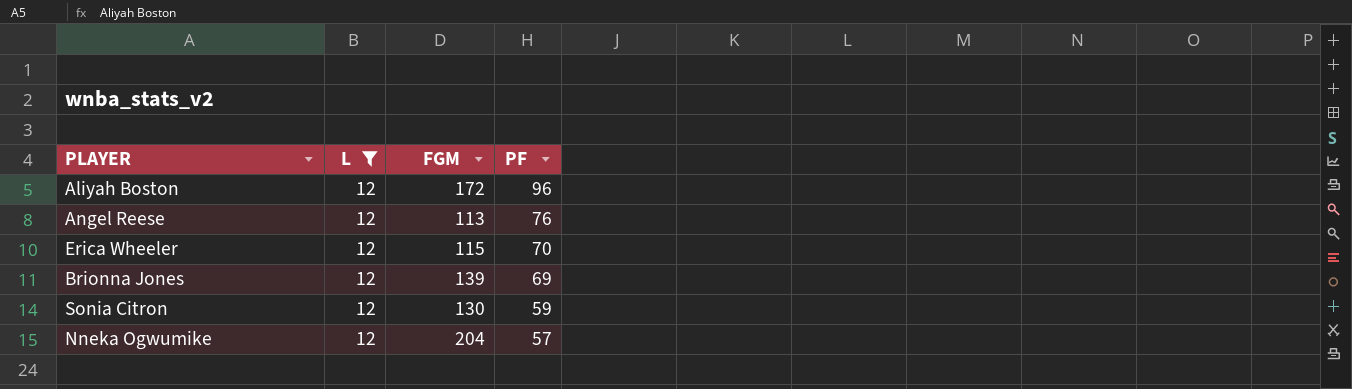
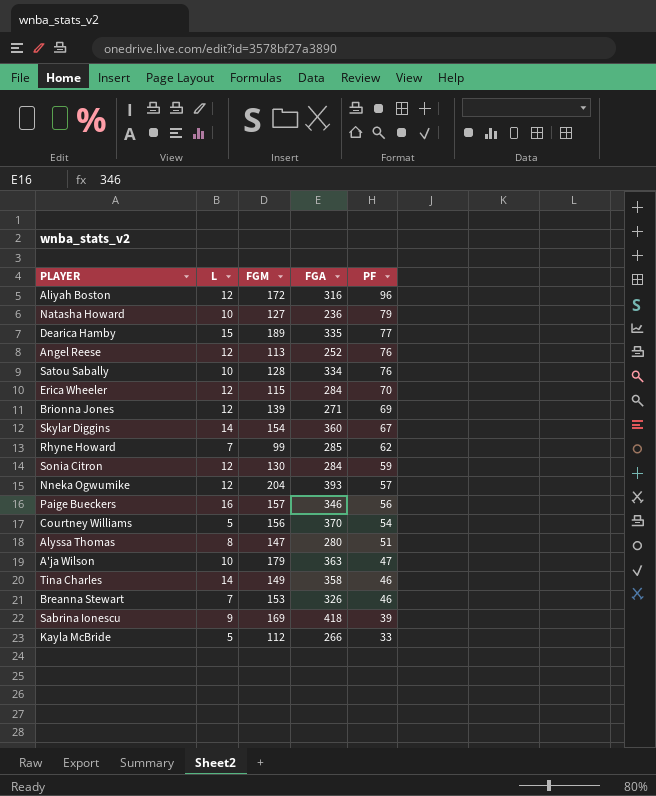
filter: L = 12 -> none
column FGA | position: none -> 4

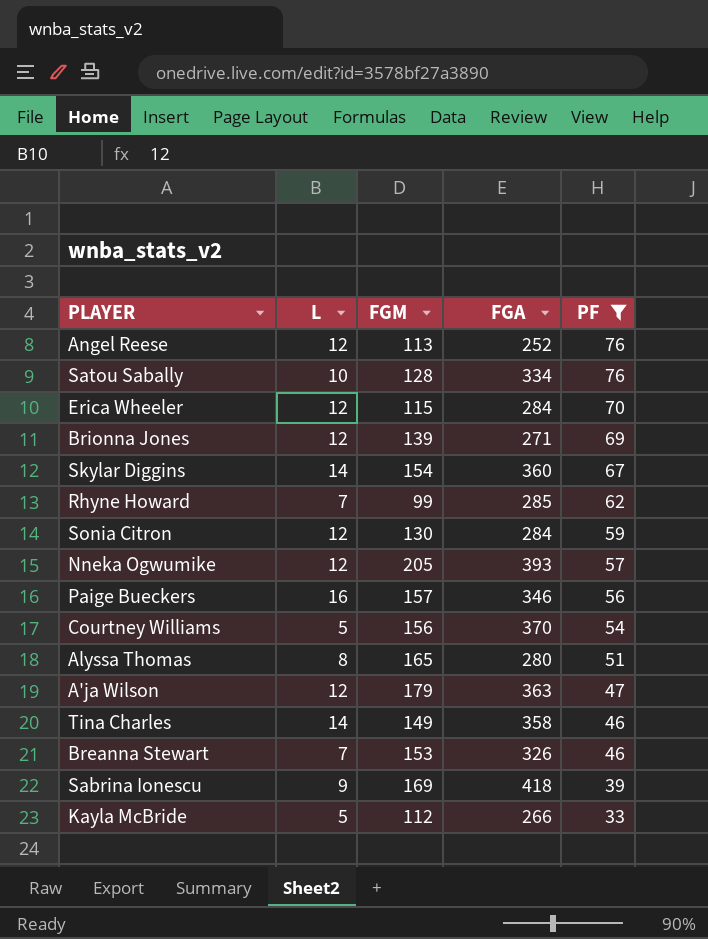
filter: none -> PF <= 76
Nneka Ogwumike | FGM: 204 -> 205
Alyssa Thomas | FGM: 147 -> 165
A'ja Wilson | L: 10 -> 12

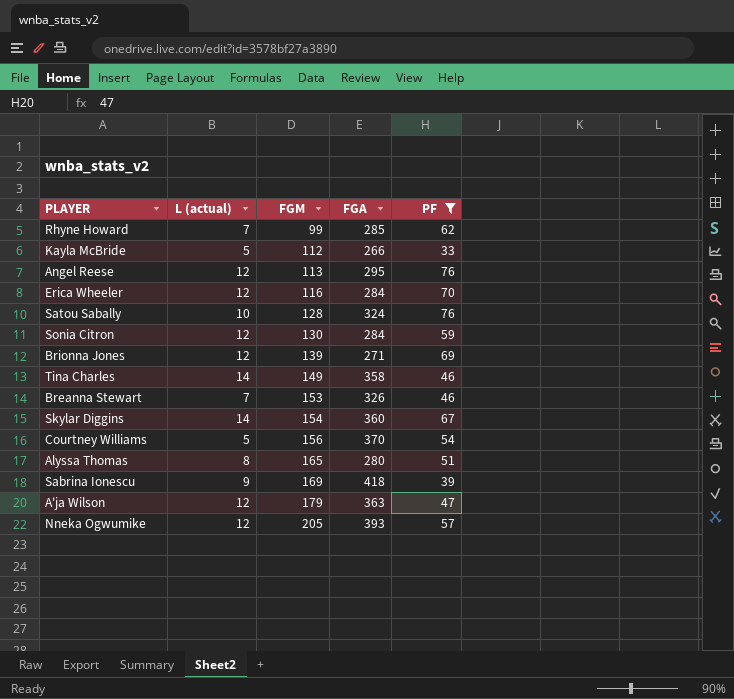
row order: PF descending -> FGM ascending
column name: L -> L (actual)
row Paige Bueckers: 16 | 157 | 346 | 56 -> none
Angel Reese | FGA: 252 -> 295
Erica Wheeler | FGM: 115 -> 116
Satou Sabally | FGA: 334 -> 324

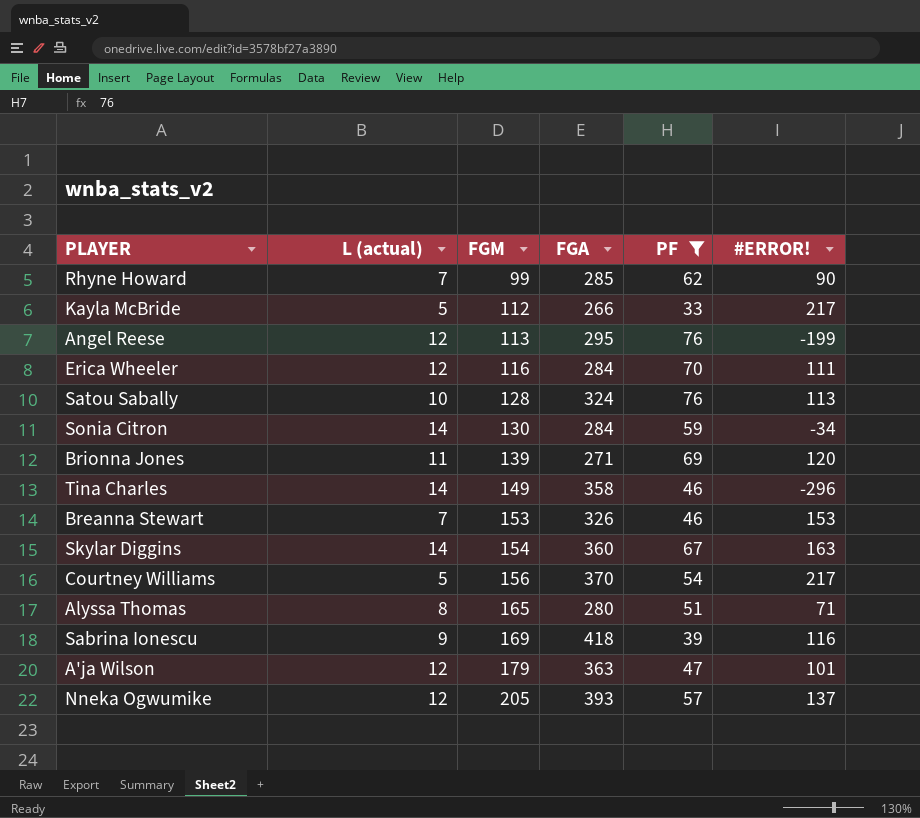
column #ERROR! | position: none -> 6
Sonia Citron | L (actual): 12 -> 14
Brionna Jones | L (actual): 12 -> 11

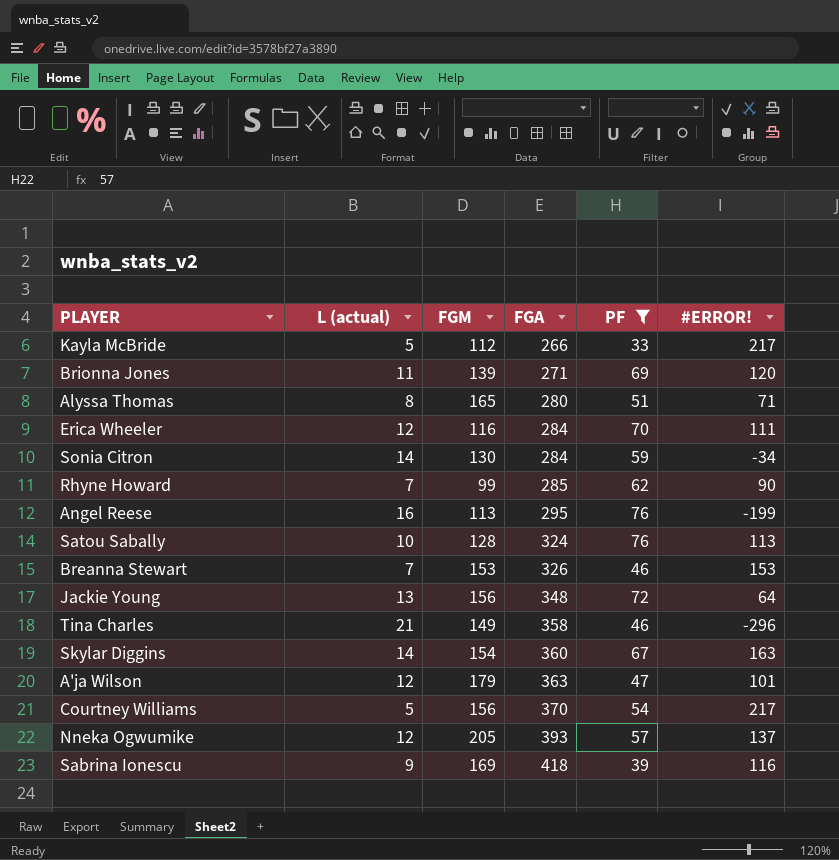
row order: FGM ascending -> FGA ascending
Angel Reese | L (actual): 12 -> 16
row Jackie Young: none -> 13 | 156 | 348 | 72 | 64
Tina Charles | L (actual): 14 -> 21

